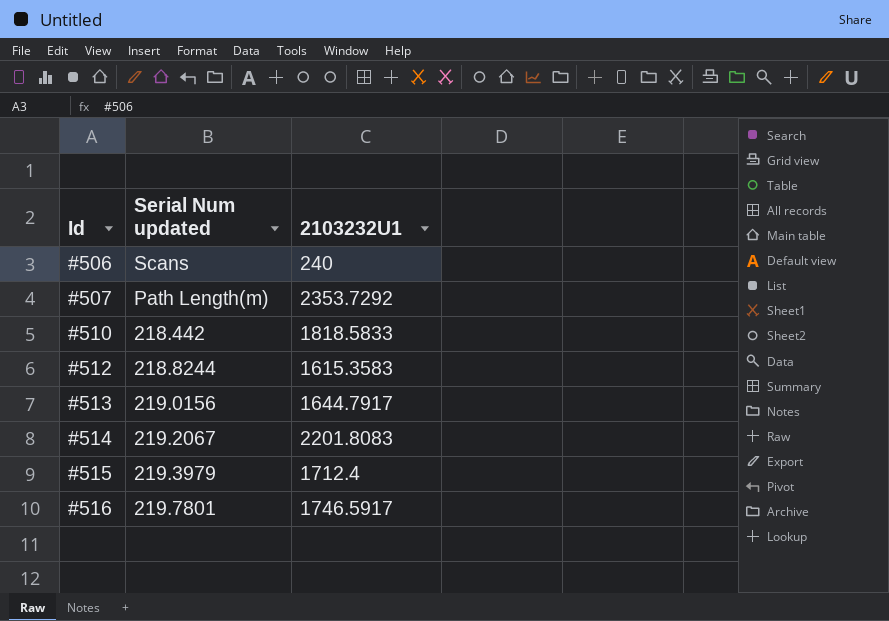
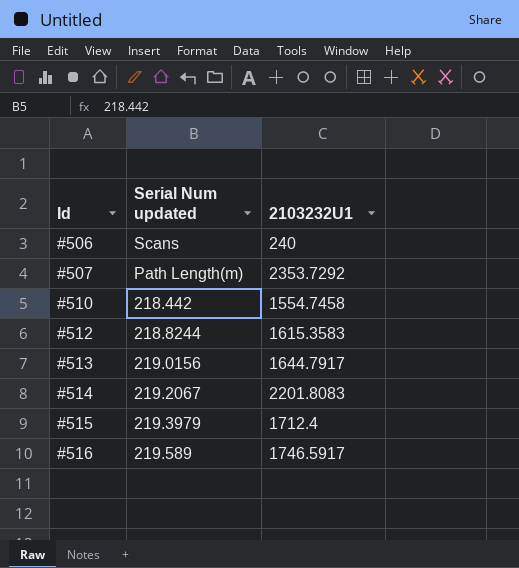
#510 | 2103232U1: 1818.5833 -> 1554.7458
#516 | Serial Num updated: 219.7801 -> 219.589

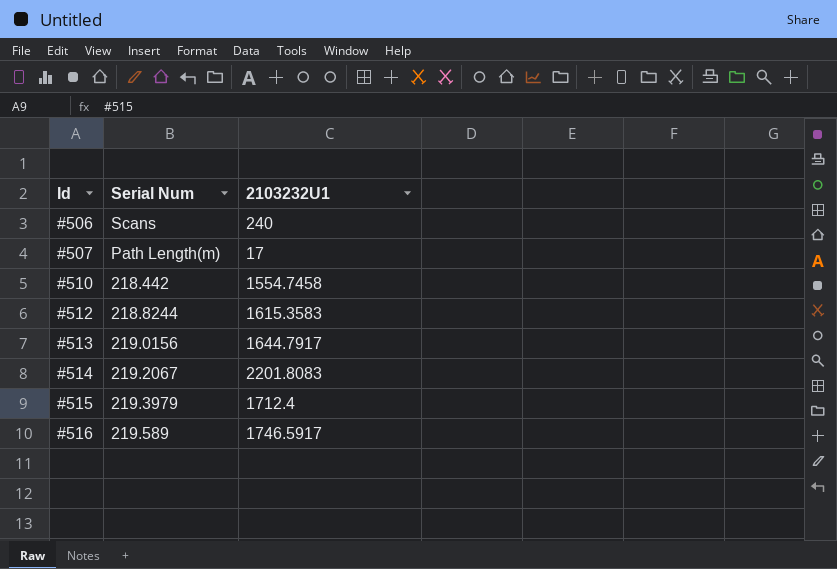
column name: Serial Num updated -> Serial Num
#507 | 2103232U1: 2353.7292 -> 17

